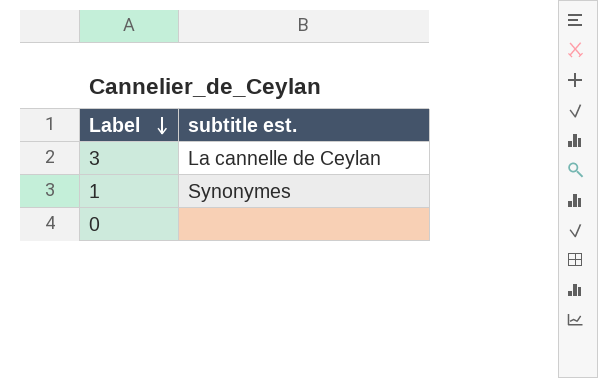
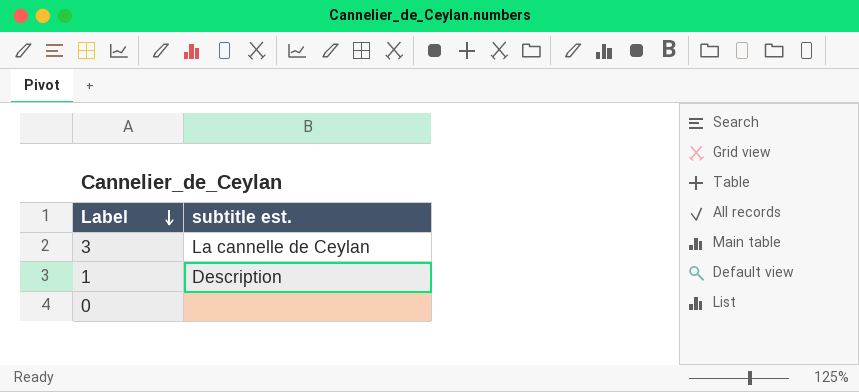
1 | subtitle est.: Synonymes -> Description

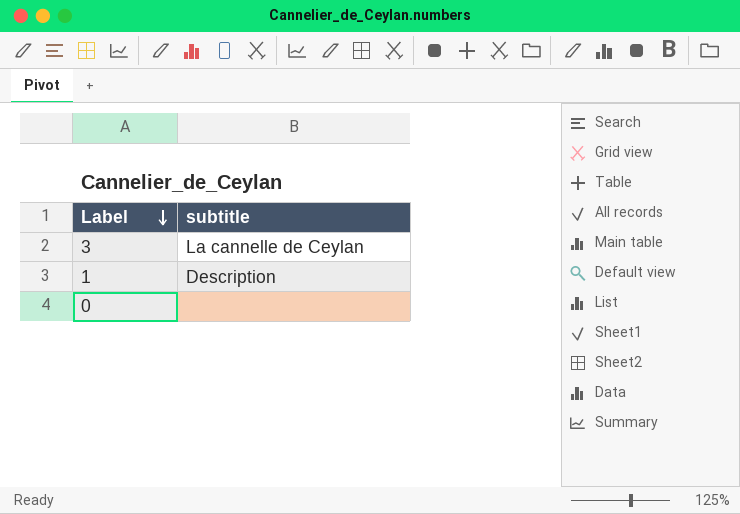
column name: subtitle est. -> subtitle

